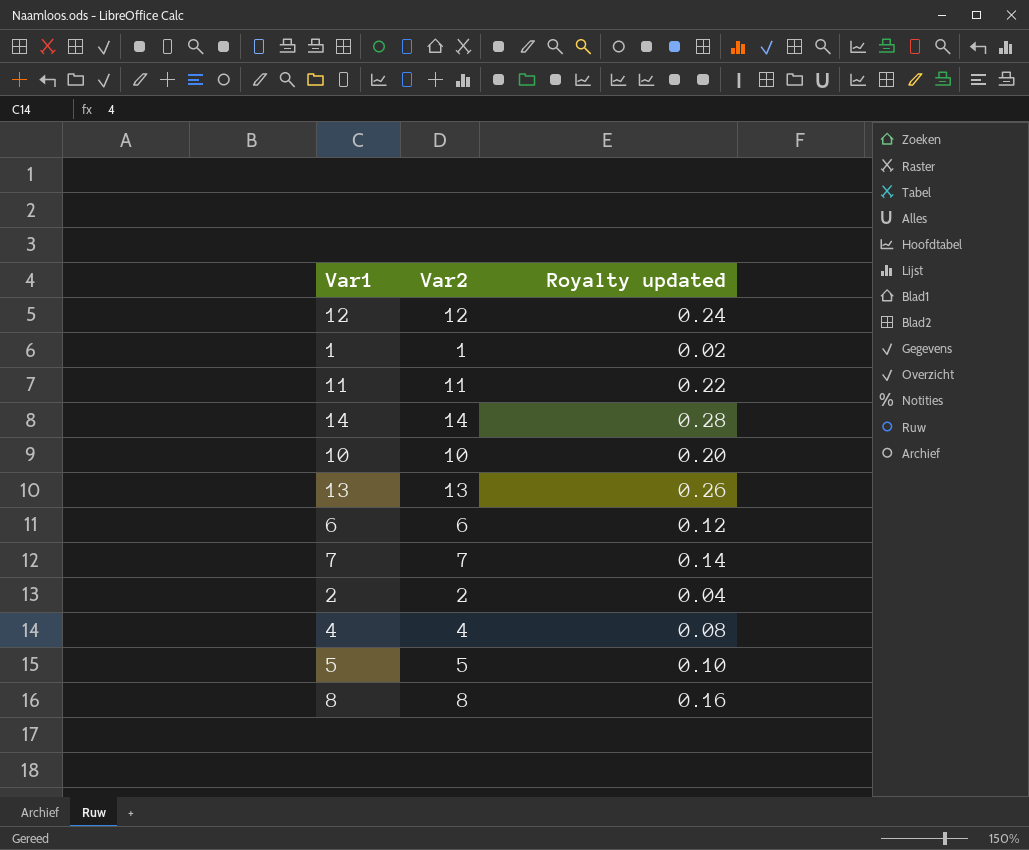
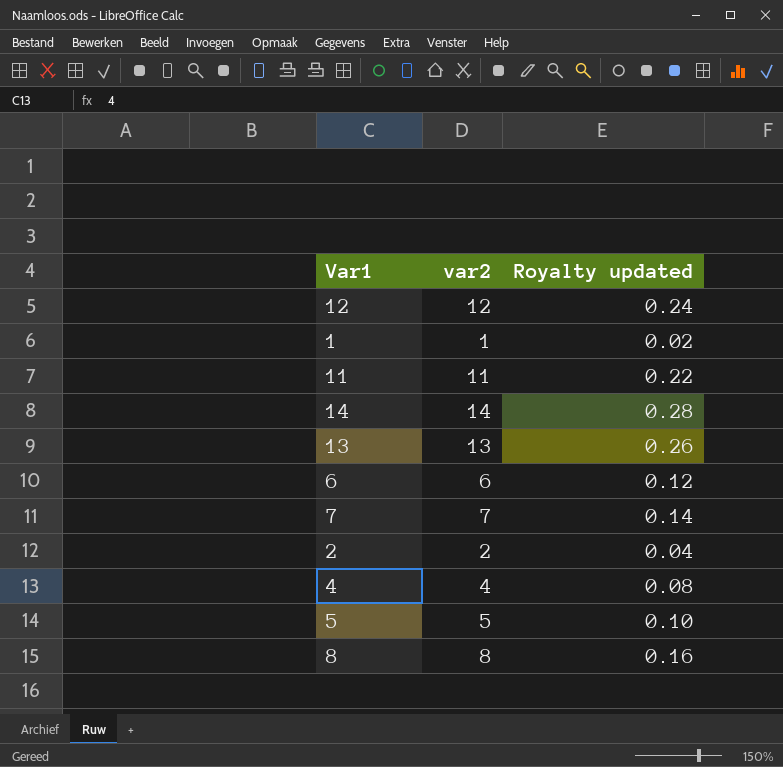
column name: Var2 -> var2
row 10: 10 | 0.20 -> none

